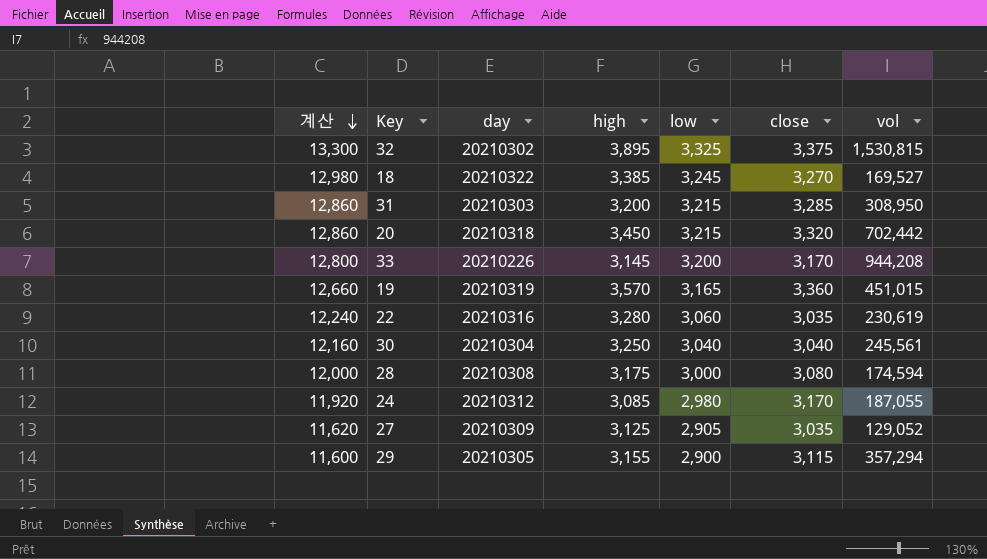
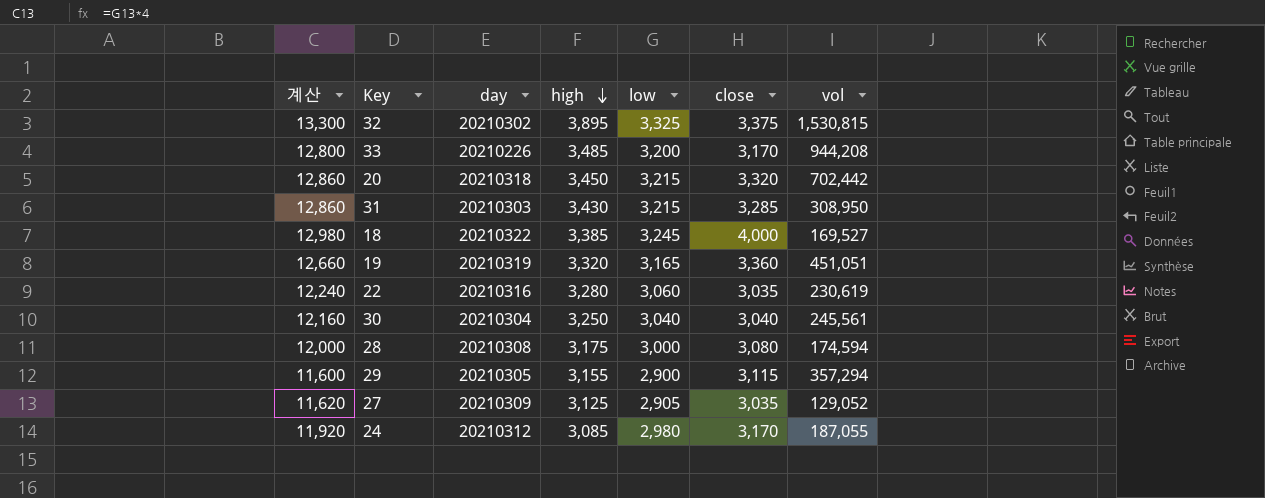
row order: 계산 descending -> high descending
33 | high: 3,145 -> 3,485
31 | high: 3,200 -> 3,430
18 | close: 3,270 -> 4,000
19 | high: 3,570 -> 3,320
19 | vol: 451,015 -> 451,051

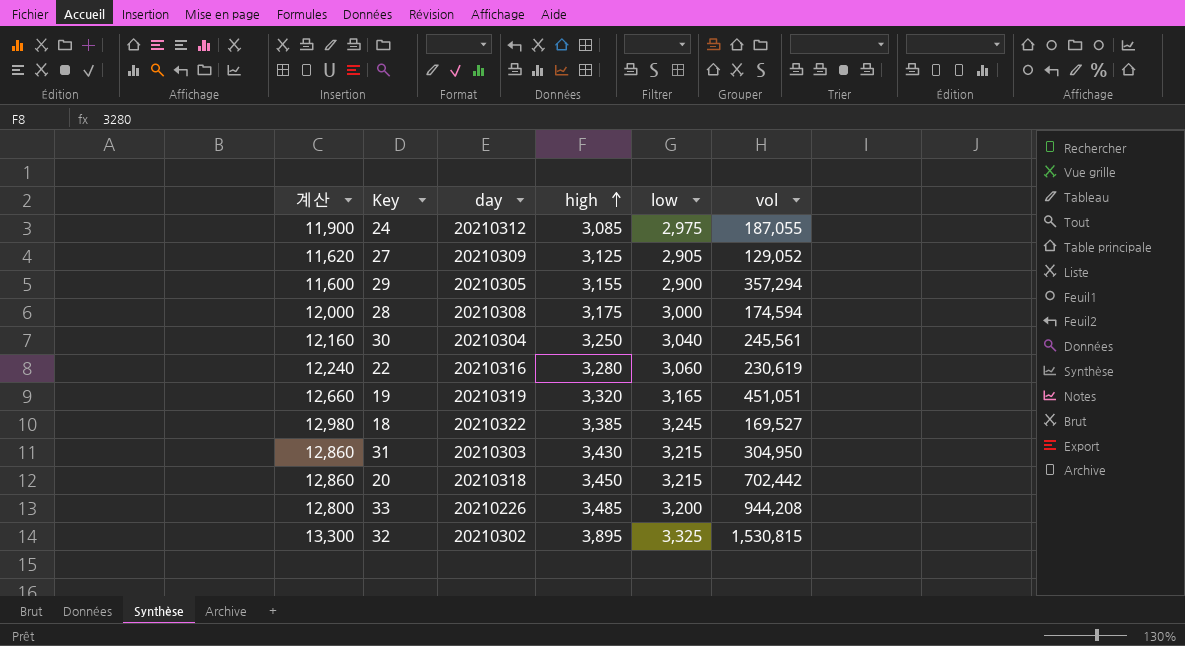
row order: high descending -> high ascending
column close | position: 6 -> none
24 | 계산: 11,920 -> 11,900
24 | low: 2,980 -> 2,975
31 | vol: 308,950 -> 304,950

